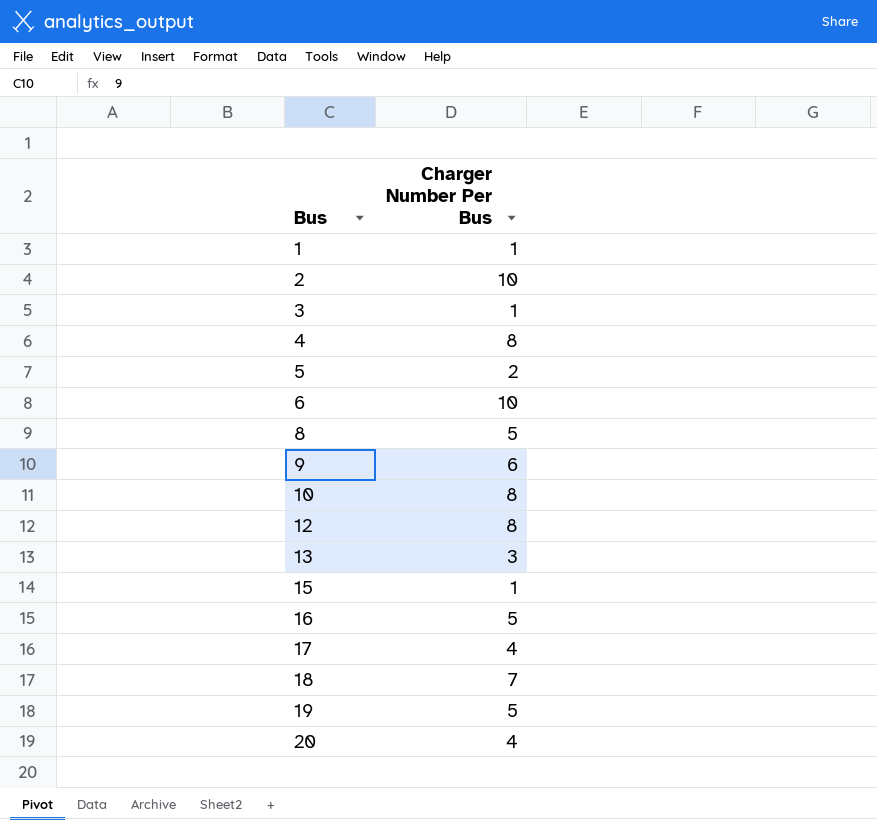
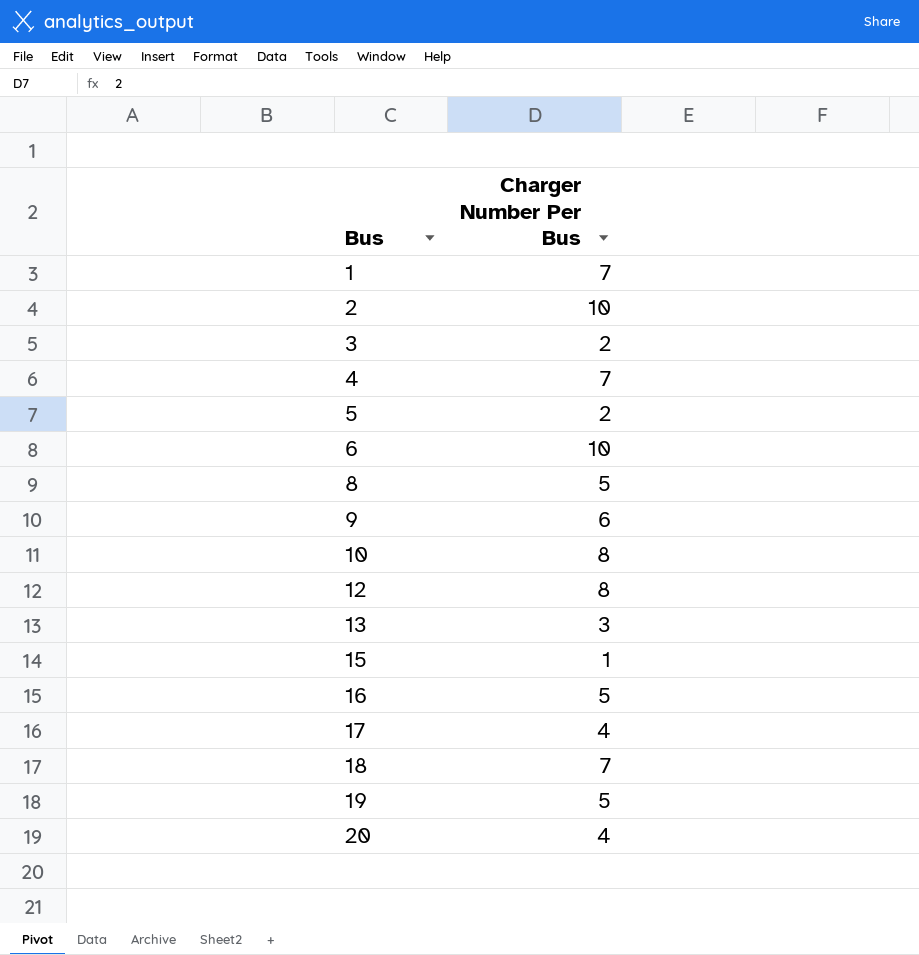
1 | Charger Number Per Bus: 1 -> 7
3 | Charger Number Per Bus: 1 -> 2
4 | Charger Number Per Bus: 8 -> 7

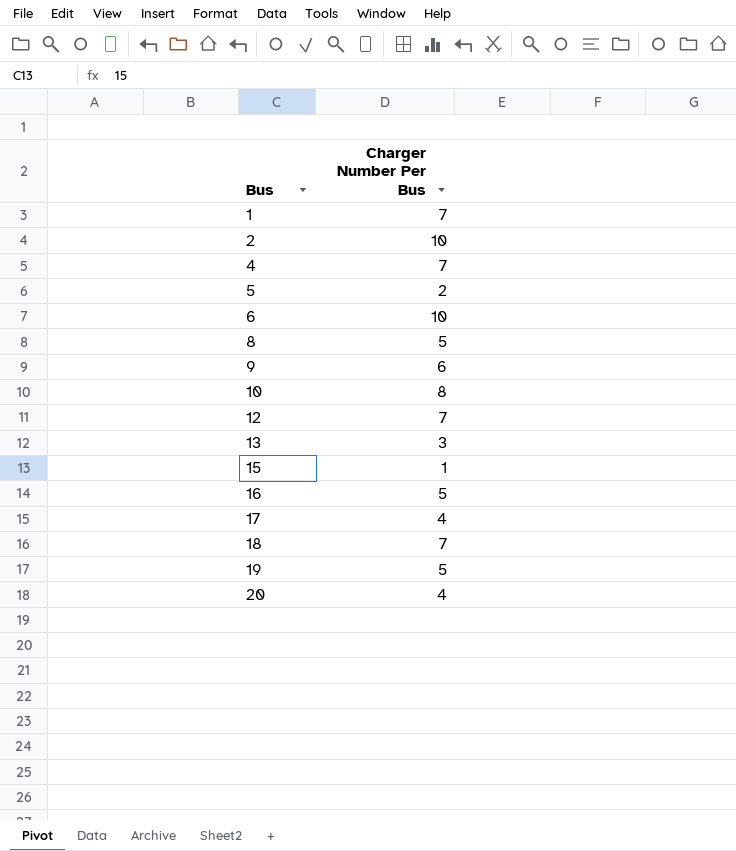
row 3: 2 -> none
12 | Charger Number Per Bus: 8 -> 7

